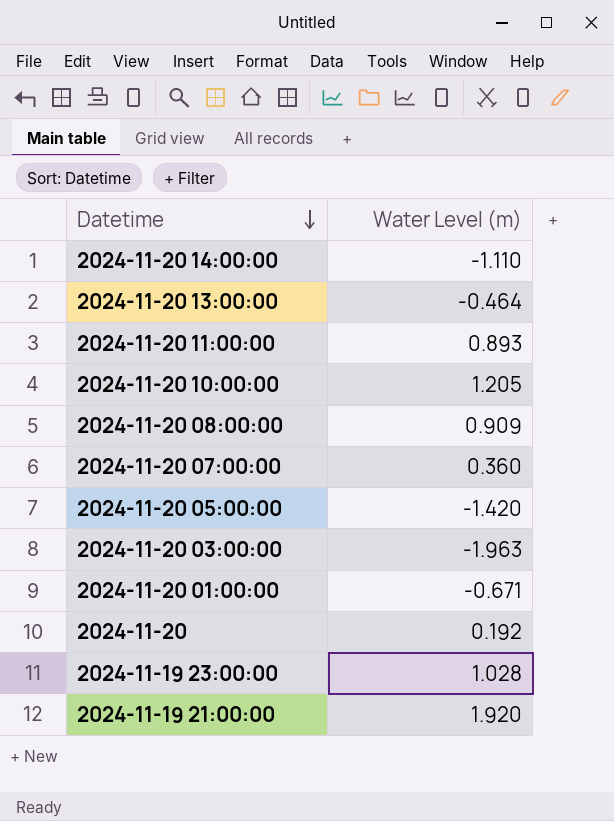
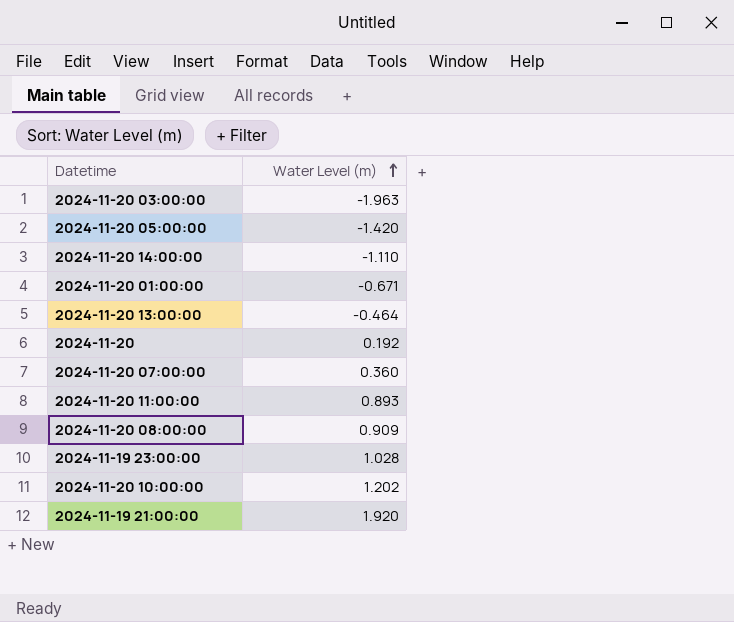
row order: Datetime descending -> Water Level (m) ascending
2024-11-20 10:00:00 | Water Level (m): 1.205 -> 1.202

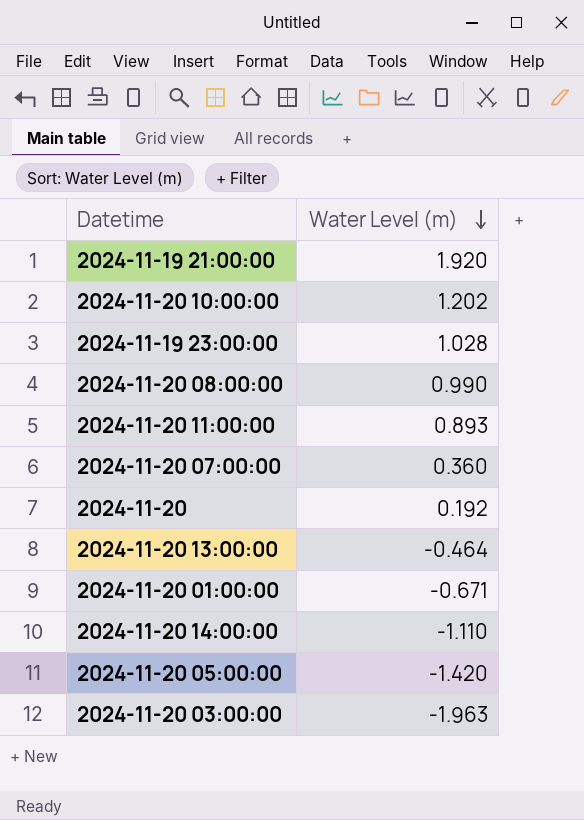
row order: Water Level (m) ascending -> Water Level (m) descending
2024-11-20 08:00:00 | Water Level (m): 0.909 -> 0.990

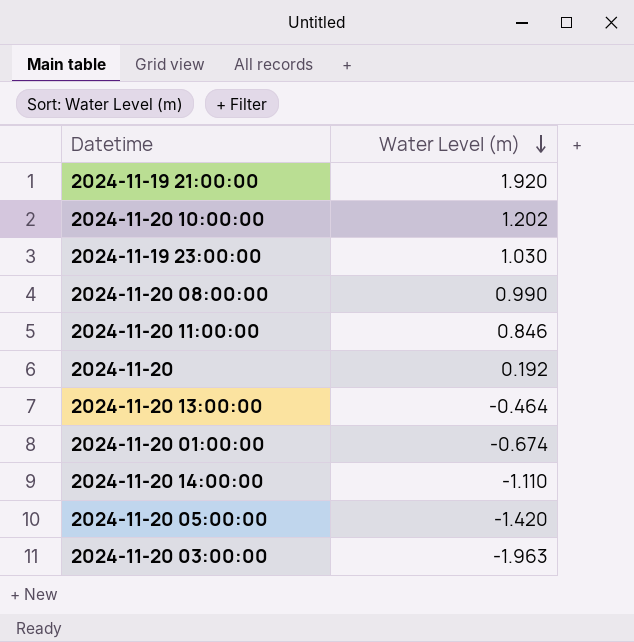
row 2024-11-20 07:00:00: 0.360 -> none
2024-11-19 23:00:00 | Water Level (m): 1.028 -> 1.030
2024-11-20 11:00:00 | Water Level (m): 0.893 -> 0.846
2024-11-20 01:00:00 | Water Level (m): -0.671 -> -0.674

